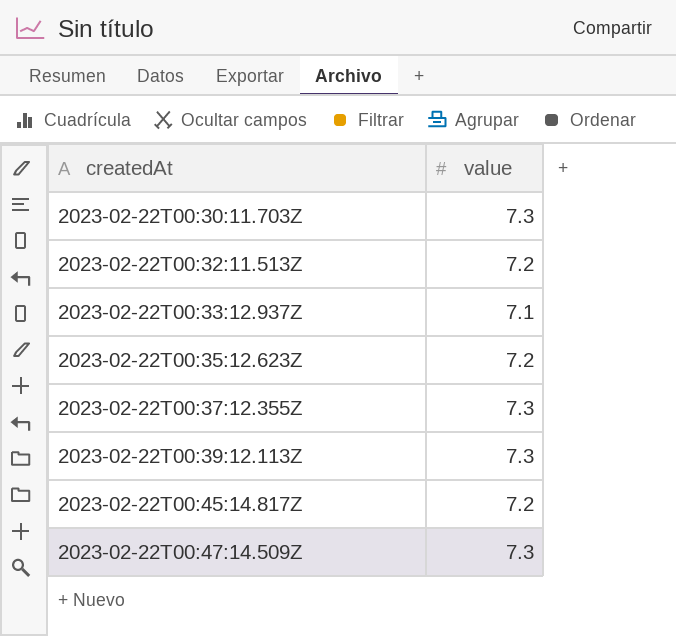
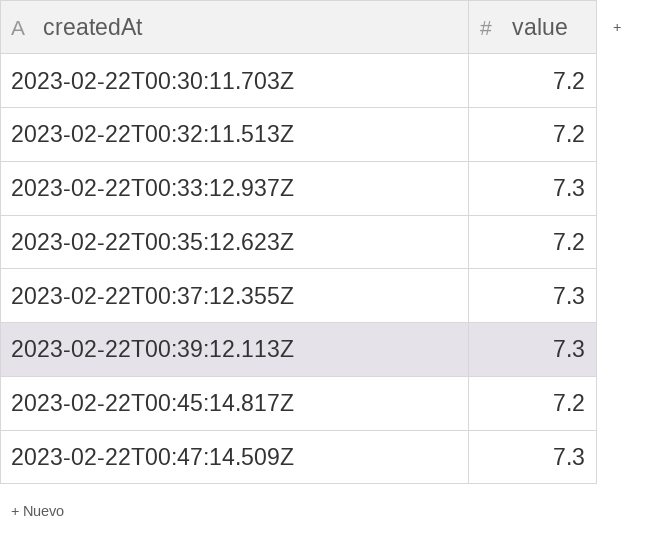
2023-02-22T00:30:11.703Z | value: 7.3 -> 7.2
2023-02-22T00:33:12.937Z | value: 7.1 -> 7.3

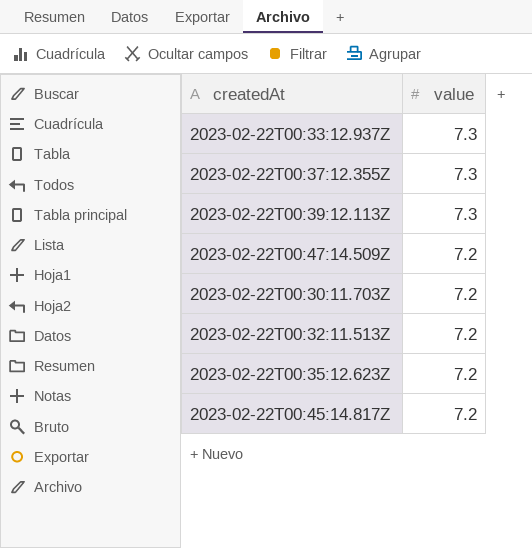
row order: createdAt ascending -> value descending
2023-02-22T00:47:14.509Z | value: 7.3 -> 7.2

